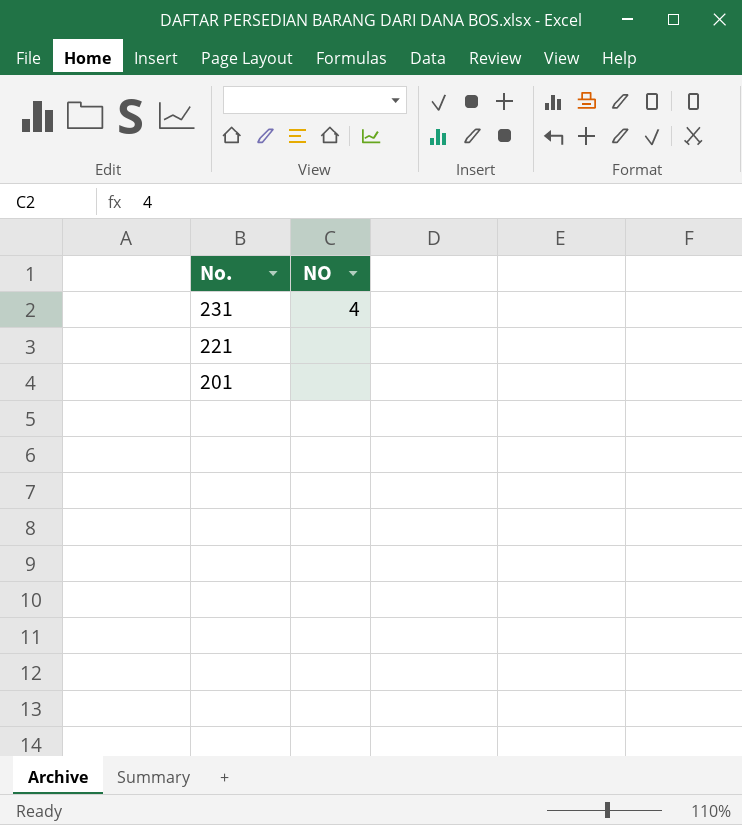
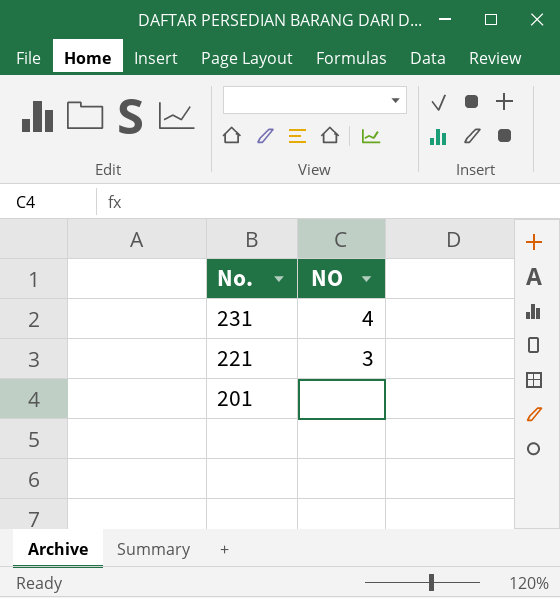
221 | NO: none -> 3

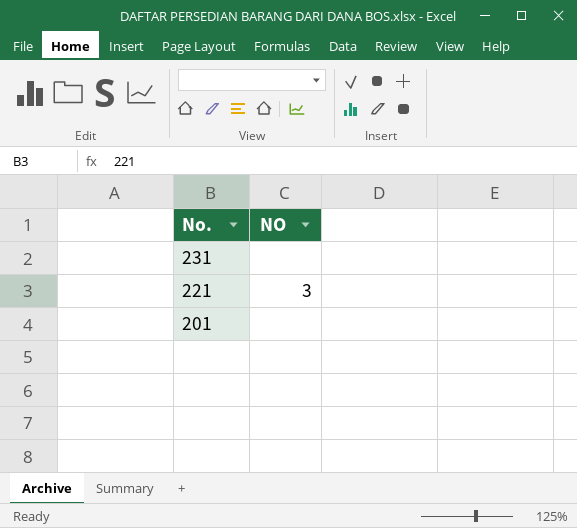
231 | NO: 4 -> none

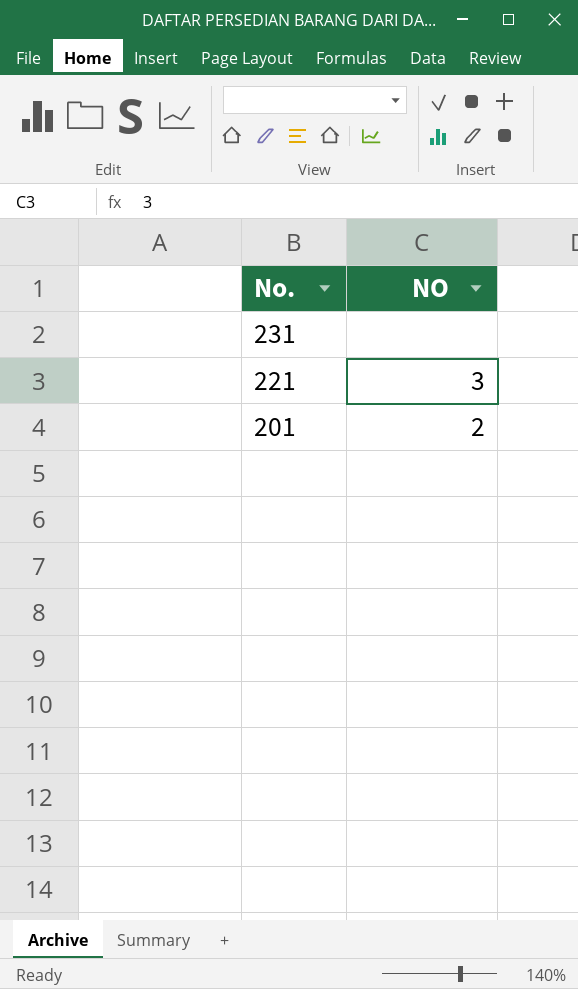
201 | NO: none -> 2

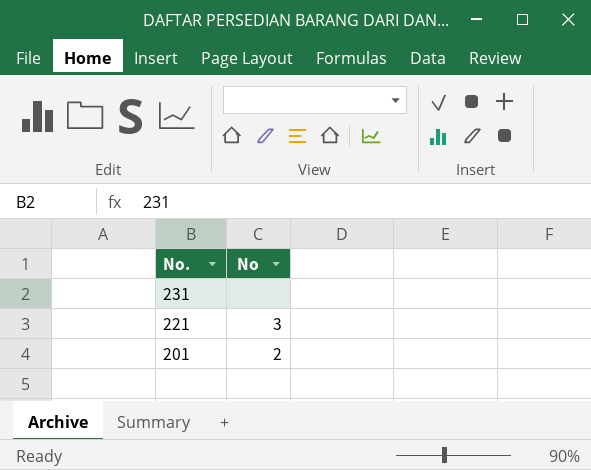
column name: NO -> No

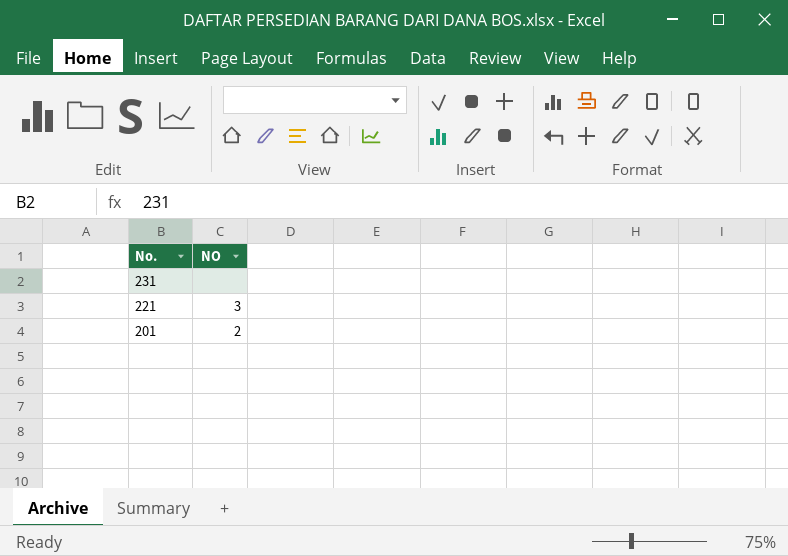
column name: No -> NO

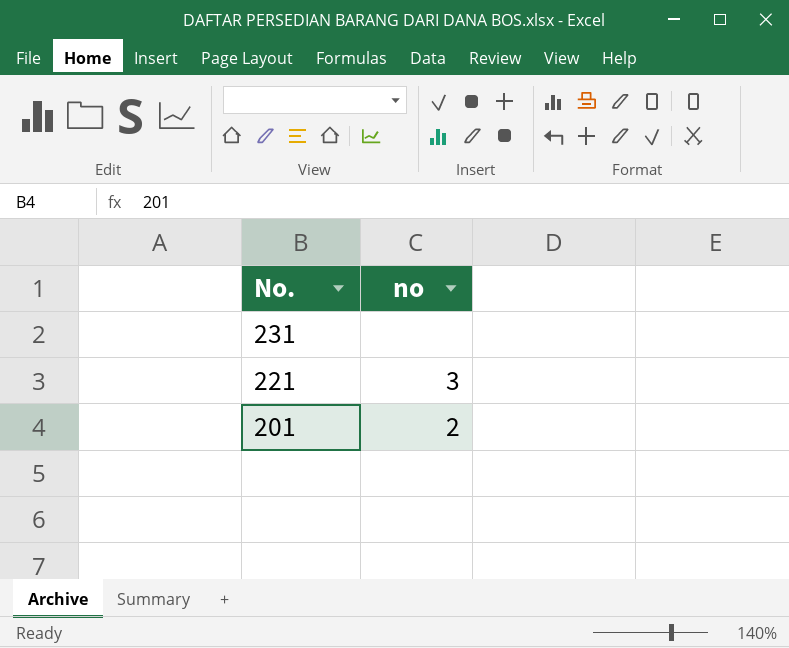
column name: NO -> no

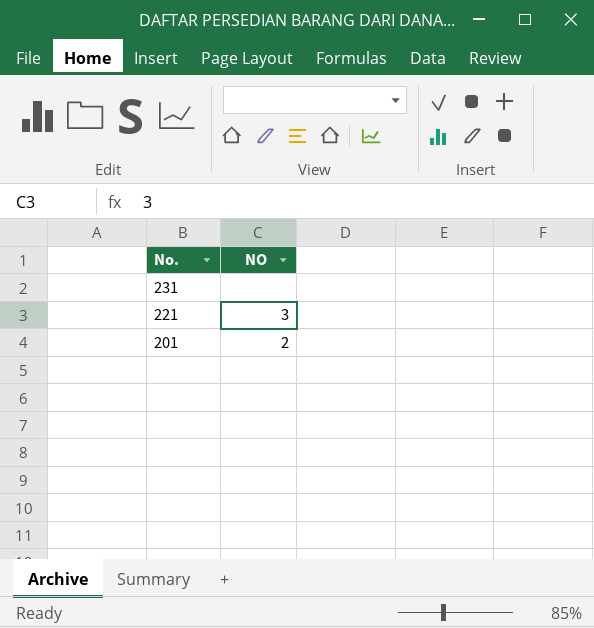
column name: no -> NO

